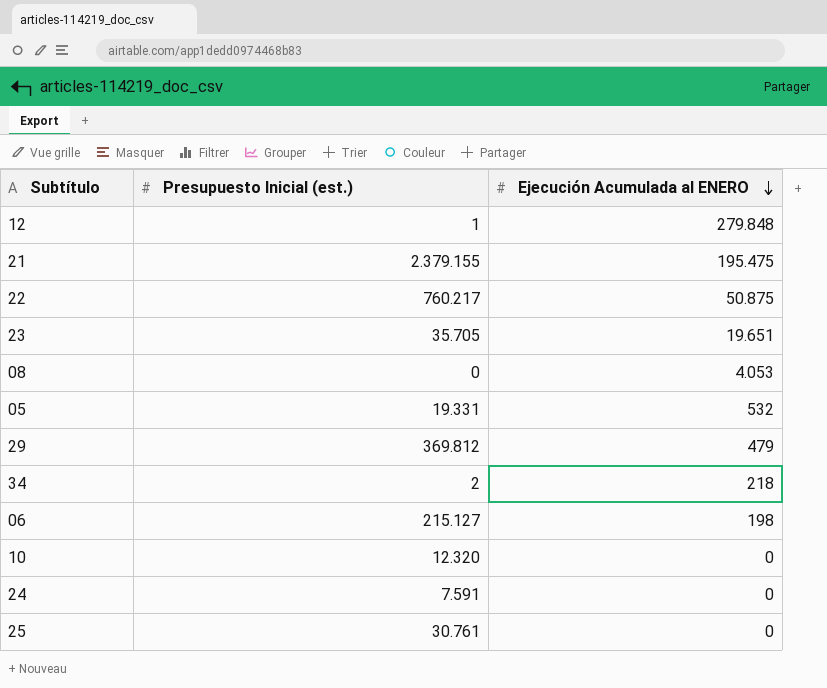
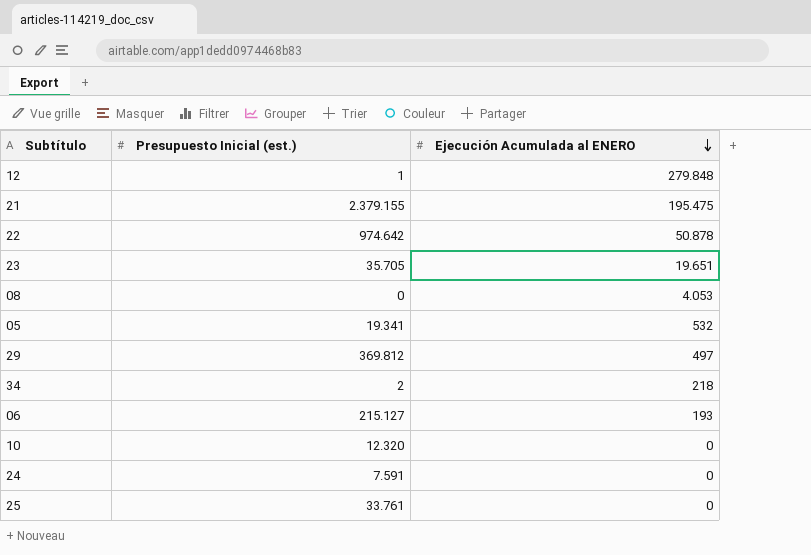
22 | Presupuesto Inicial (est.): 760.217 -> 974.642
22 | Ejecución Acumulada al ENERO: 50.875 -> 50.878
05 | Presupuesto Inicial (est.): 19.331 -> 19.341
29 | Ejecución Acumulada al ENERO: 479 -> 497
06 | Ejecución Acumulada al ENERO: 198 -> 193
25 | Presupuesto Inicial (est.): 30.761 -> 33.761

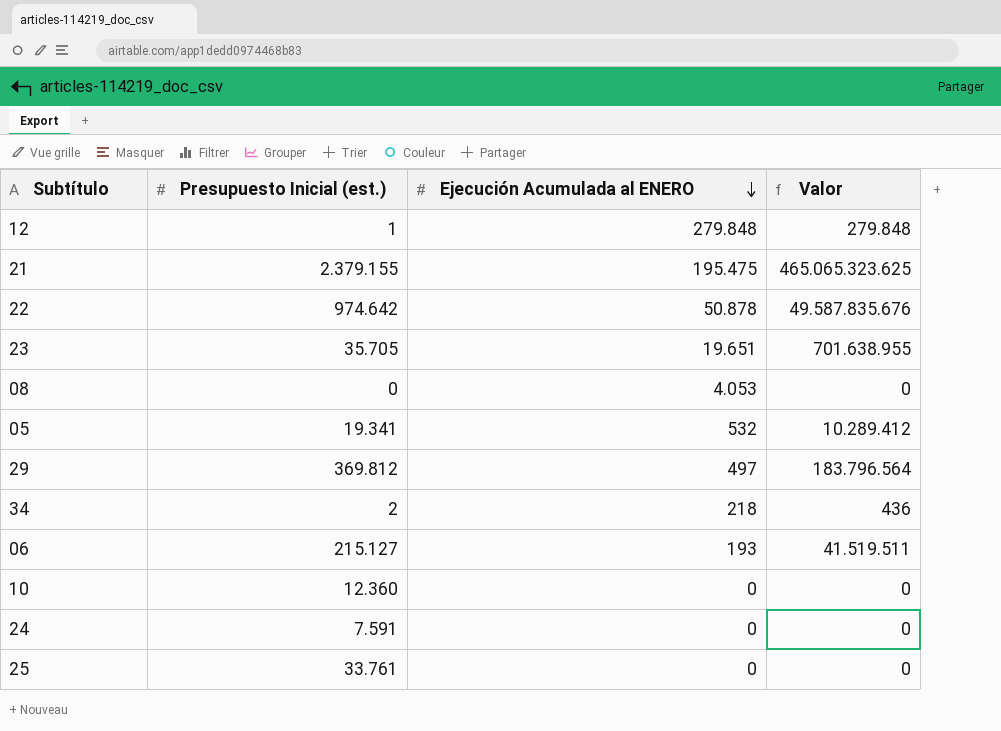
column Valor | formula: none -> [Presupuesto Inicial (est.)] * [Ejecución Acumulada al ENERO]
10 | Presupuesto Inicial (est.): 12.320 -> 12.360

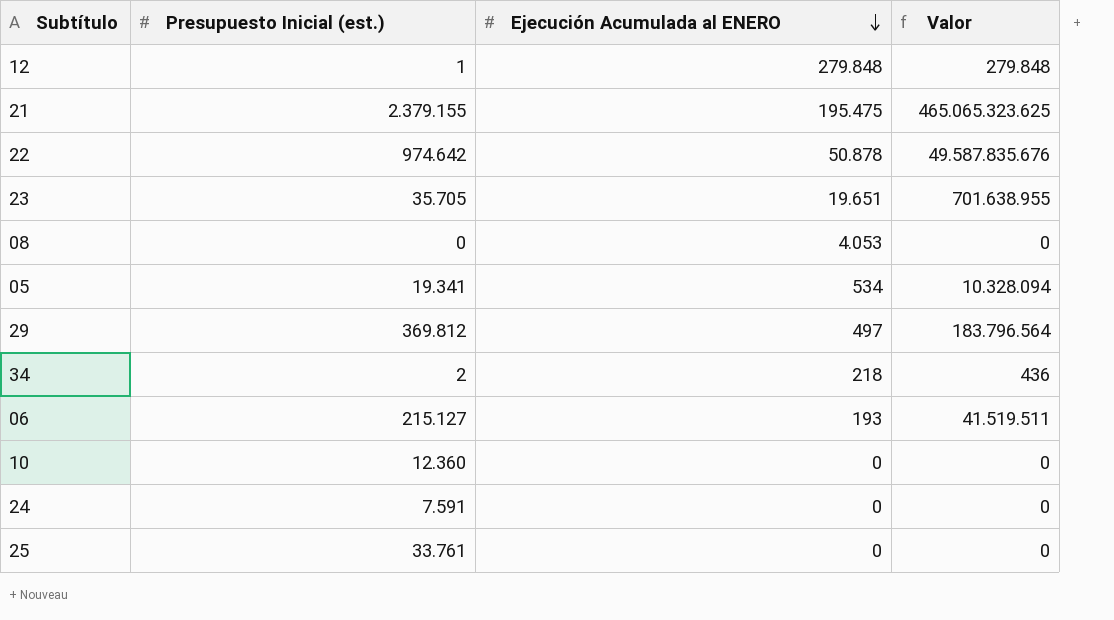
05 | Ejecución Acumulada al ENERO: 532 -> 534
05 | Valor: 10.289.412 -> 10.328.094

